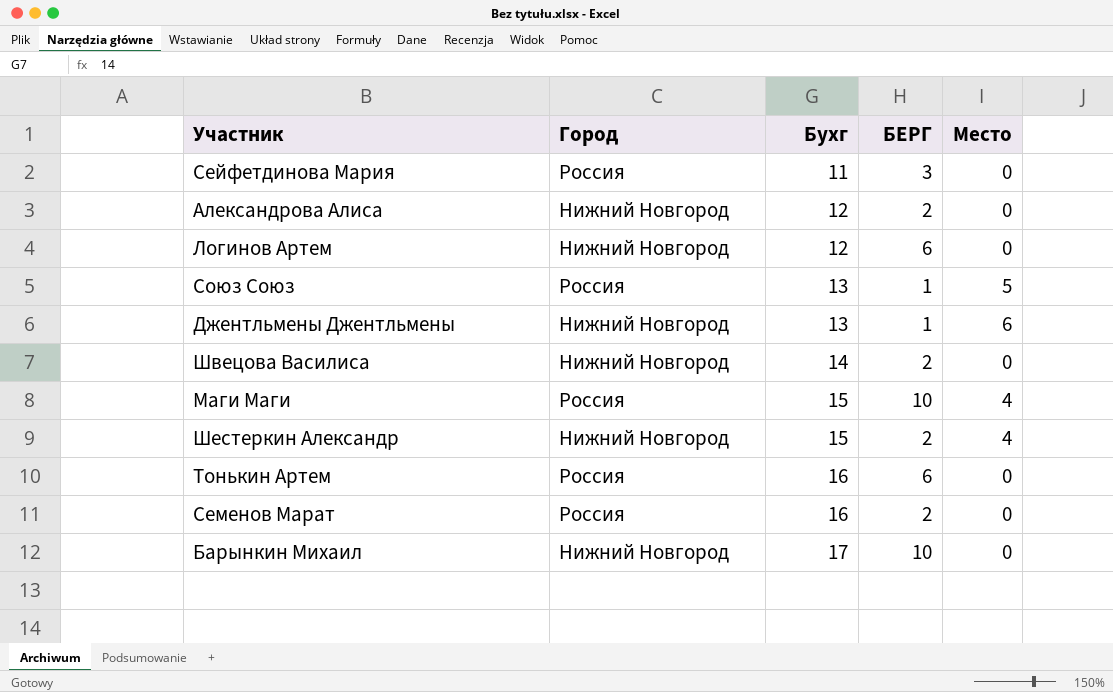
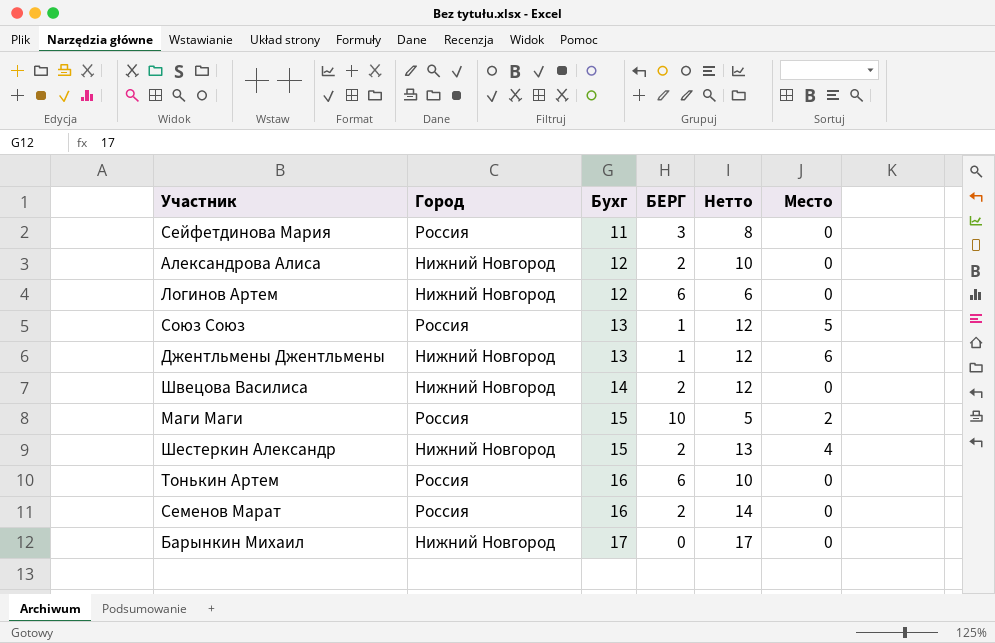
column Нетто | formula: none -> [Бухг] - [БЕРГ]
Маги Маги | Место: 4 -> 2
Барынкин Михаил | БЕРГ: 10 -> 0

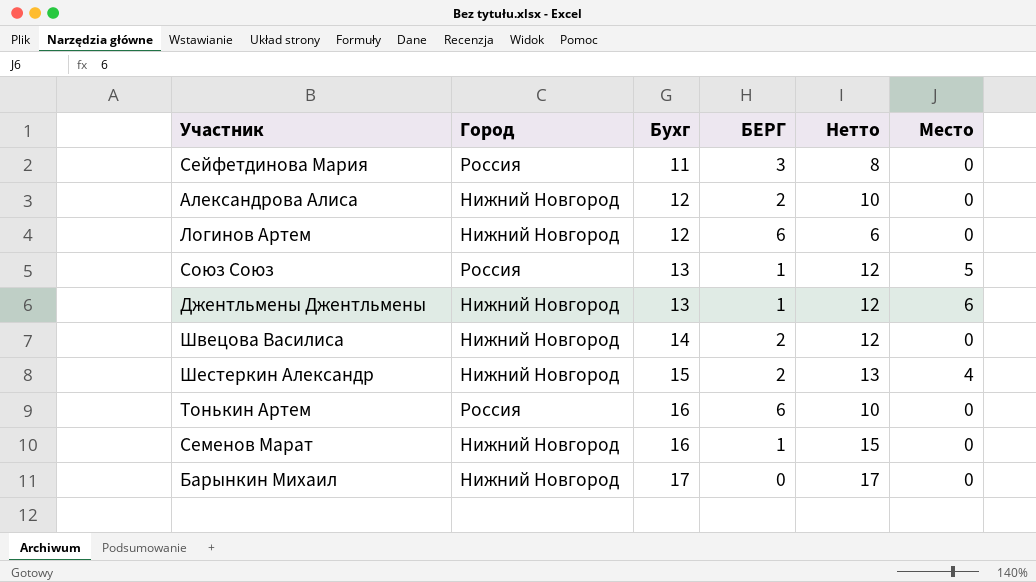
row Маги Маги: Россия | 15 | 10 | 5 | 2 -> none
Семенов Марат | Город: Россия -> Нижний Новгород
Семенов Марат | БЕРГ: 2 -> 1
Семенов Марат | Нетто: 14 -> 15

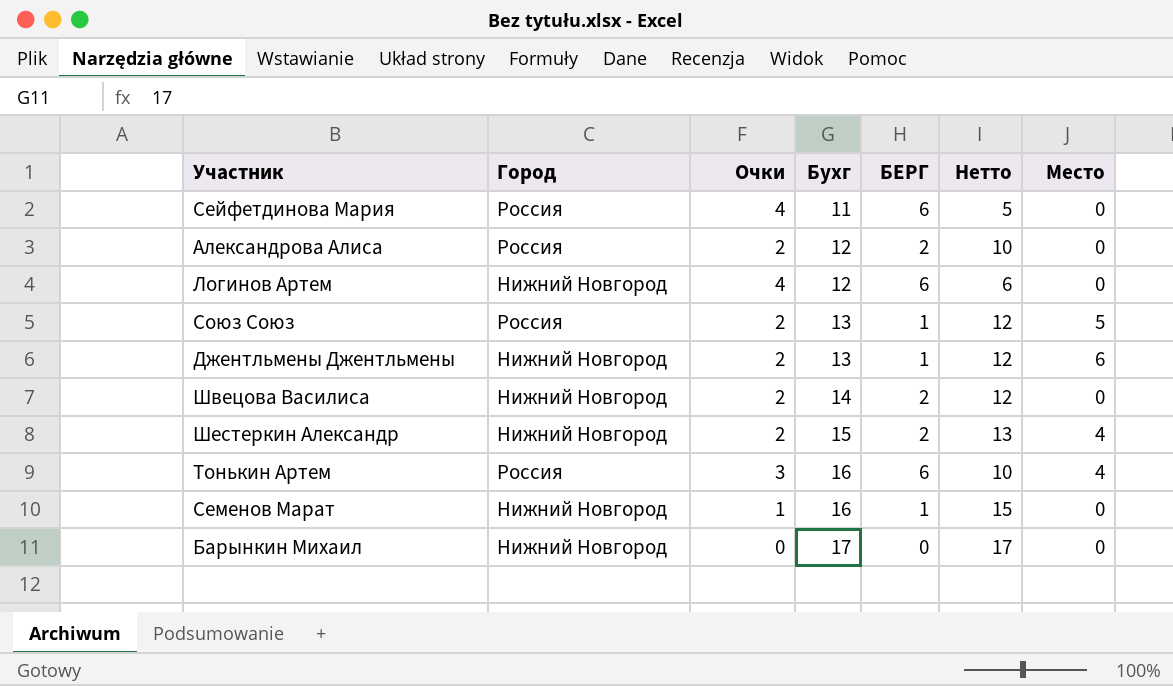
column Очки | position: none -> 3
Сейфетдинова Мария | БЕРГ: 3 -> 6
Сейфетдинова Мария | Нетто: 8 -> 5
Александрова Алиса | Город: Нижний Новгород -> Россия
Тонькин Артем | Место: 0 -> 4

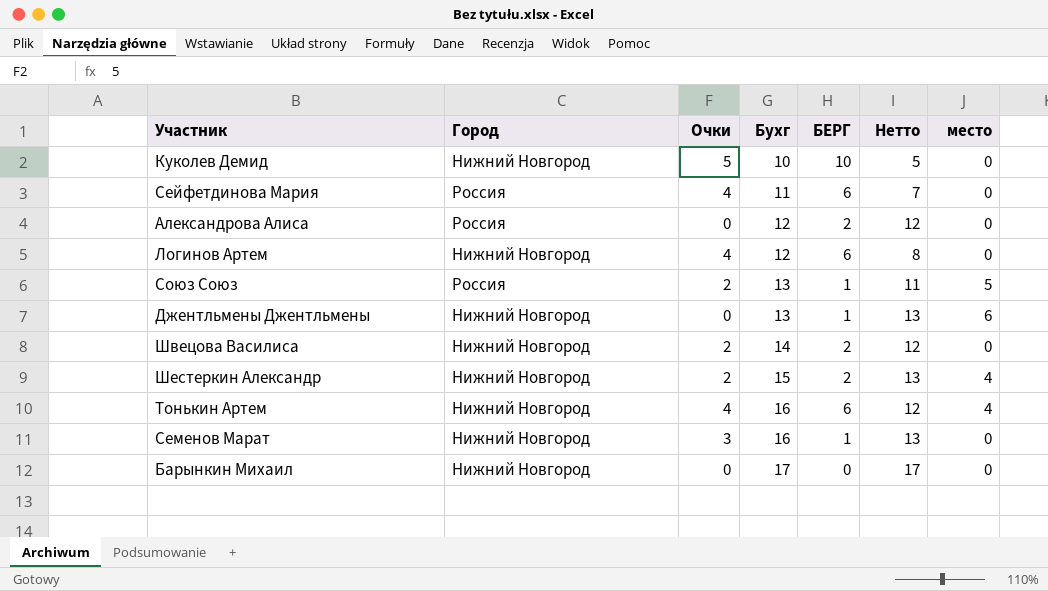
column Нетто | formula: [Бухг] - [БЕРГ] -> [Бухг] - [Очки]
column name: Место -> место
row Куколев Демид: none -> Нижний Новгород | 5 | 10 | 10 | 5 | 0
Александрова Алиса | Очки: 2 -> 0
Джентльмены Джентльмены | Очки: 2 -> 0
Тонькин Артем | Город: Россия -> Нижний Новгород
Тонькин Артем | Очки: 3 -> 4
Семенов Марат | Очки: 1 -> 3

